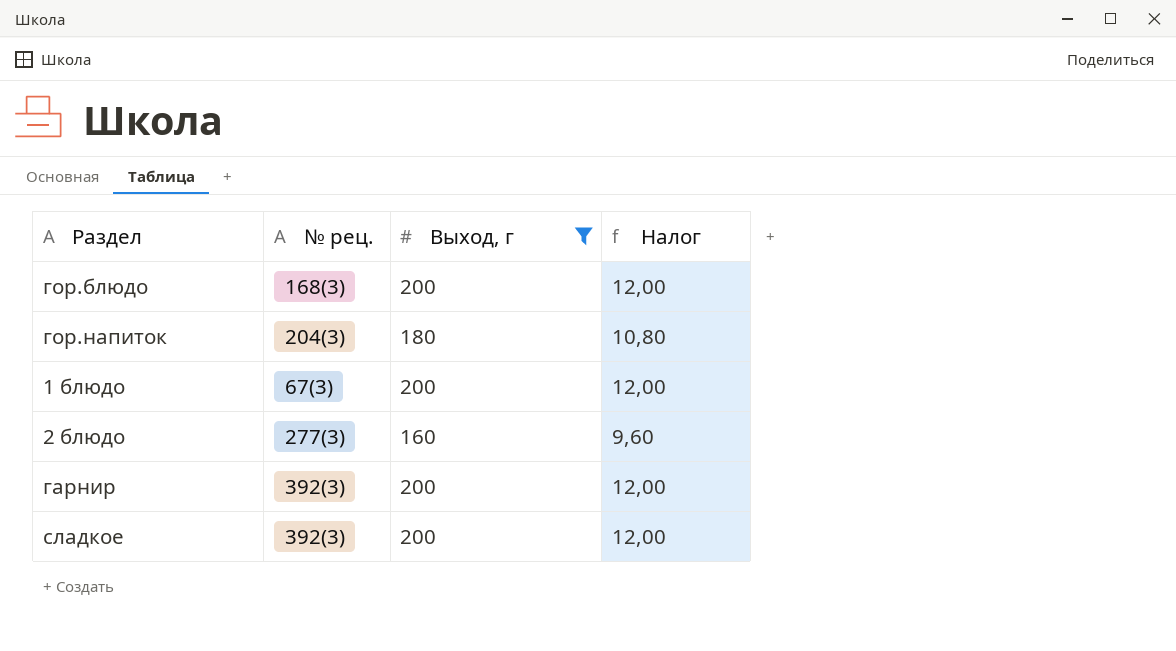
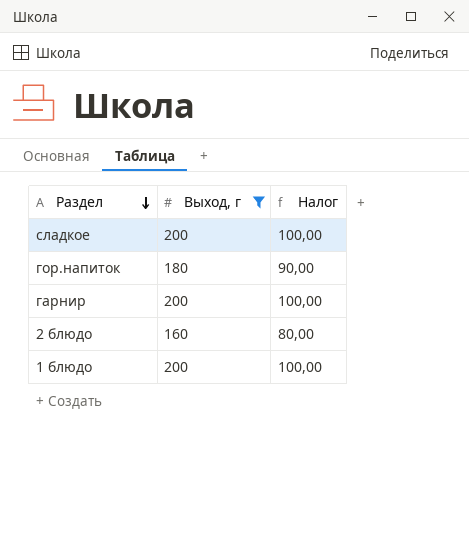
row order: none -> Раздел descending
column № рец. | position: 2 -> none
column Налог | formula: [Выход, г] * 0,06 -> [Выход, г] * 0,5
row гор.блюдо: 168(3) | 200 | 12,00 -> none

